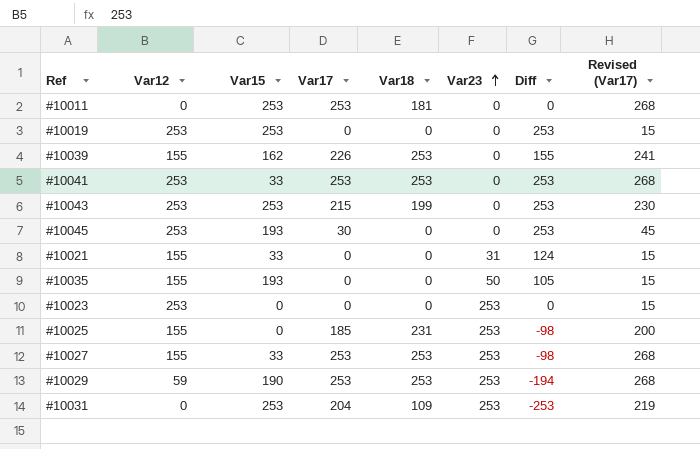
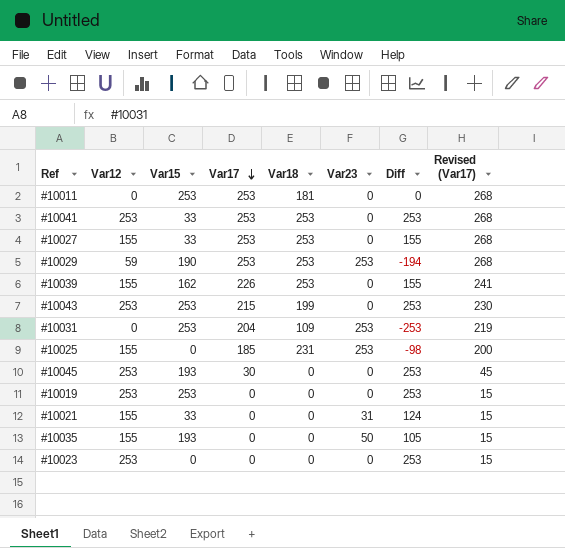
row order: Var23 ascending -> Var17 descending
#10027 | Var23: 253 -> 0
#10027 | Diff: -98 -> 155
#10023 | Var23: 253 -> 0
#10023 | Diff: 0 -> 253

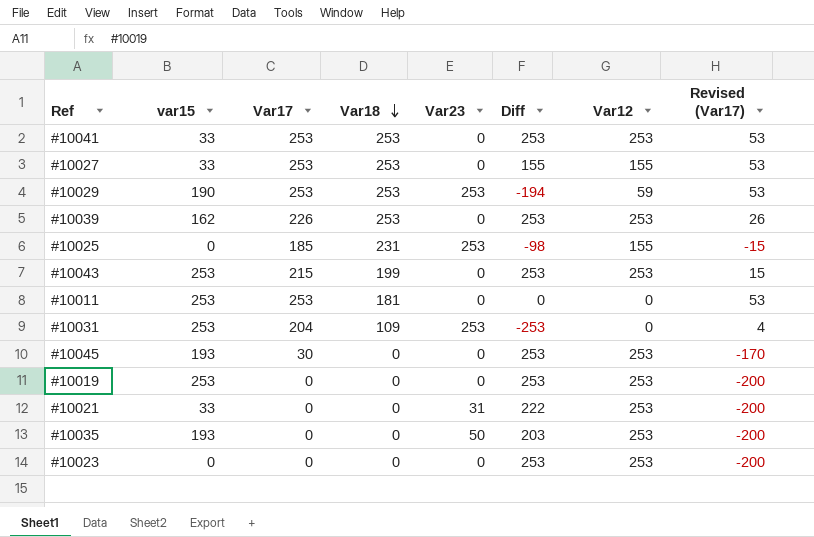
row order: Var17 descending -> Var18 descending
column name: Var15 -> var15
column Var12 | position: 2 -> 7
column Revised (Var17) | formula: [Var17] + 15 -> [Var17] - 200
#10039 | Diff: 155 -> 253
#10039 | Var12: 155 -> 253
#10021 | Diff: 124 -> 222
#10021 | Var12: 155 -> 253
#10035 | Diff: 105 -> 203
#10035 | Var12: 155 -> 253

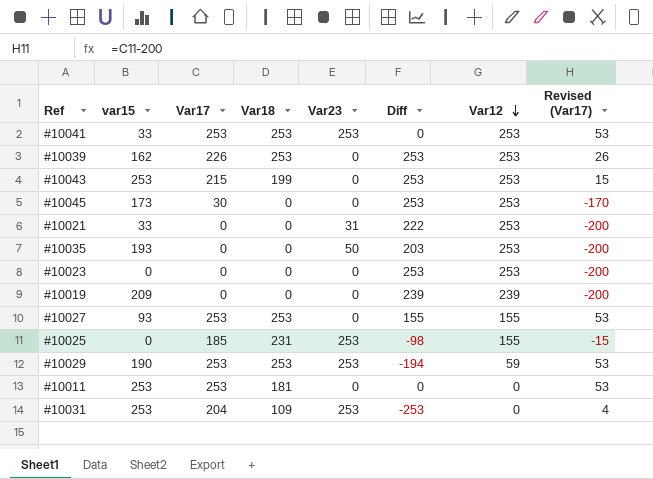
row order: Var18 descending -> Var12 descending
#10041 | Var23: 0 -> 253
#10041 | Diff: 253 -> 0
#10045 | var15: 193 -> 173
#10019 | var15: 253 -> 209
#10019 | Diff: 253 -> 239
#10019 | Var12: 253 -> 239
#10027 | var15: 33 -> 93

